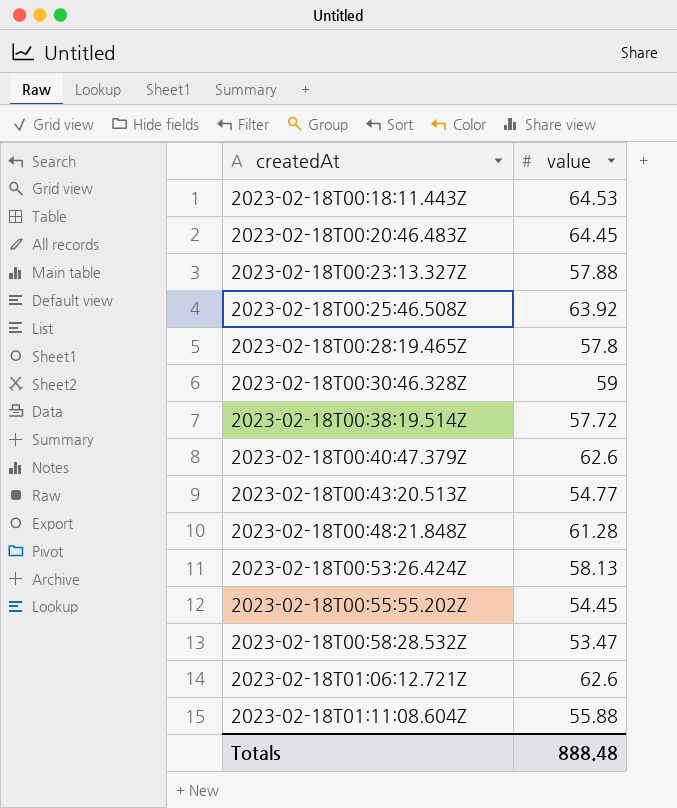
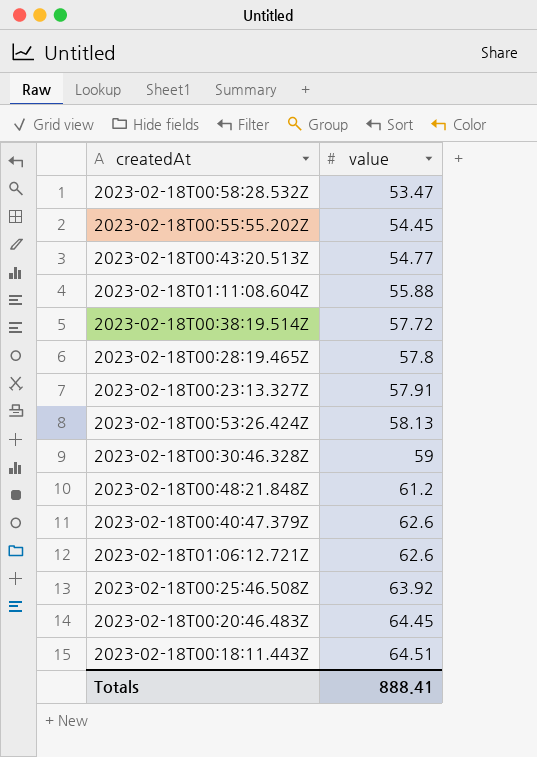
row order: createdAt ascending -> value ascending
2023-02-18T00:23:13.327Z | value: 57.88 -> 57.91
2023-02-18T00:48:21.848Z | value: 61.28 -> 61.2
2023-02-18T00:18:11.443Z | value: 64.53 -> 64.51
Totals | value: 888.48 -> 888.41

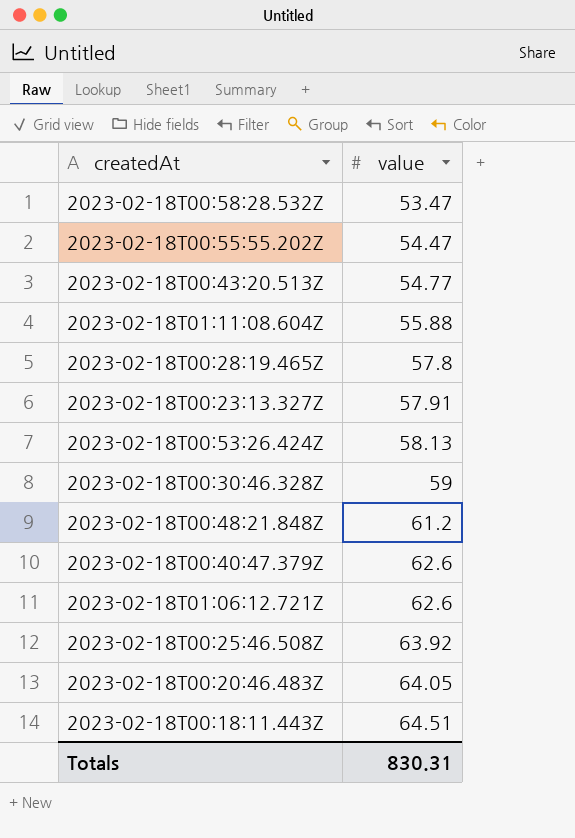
row 2023-02-18T00:38:19.514Z: 57.72 -> none
2023-02-18T00:55:55.202Z | value: 54.45 -> 54.47
2023-02-18T00:20:46.483Z | value: 64.45 -> 64.05
Totals | value: 888.41 -> 830.31

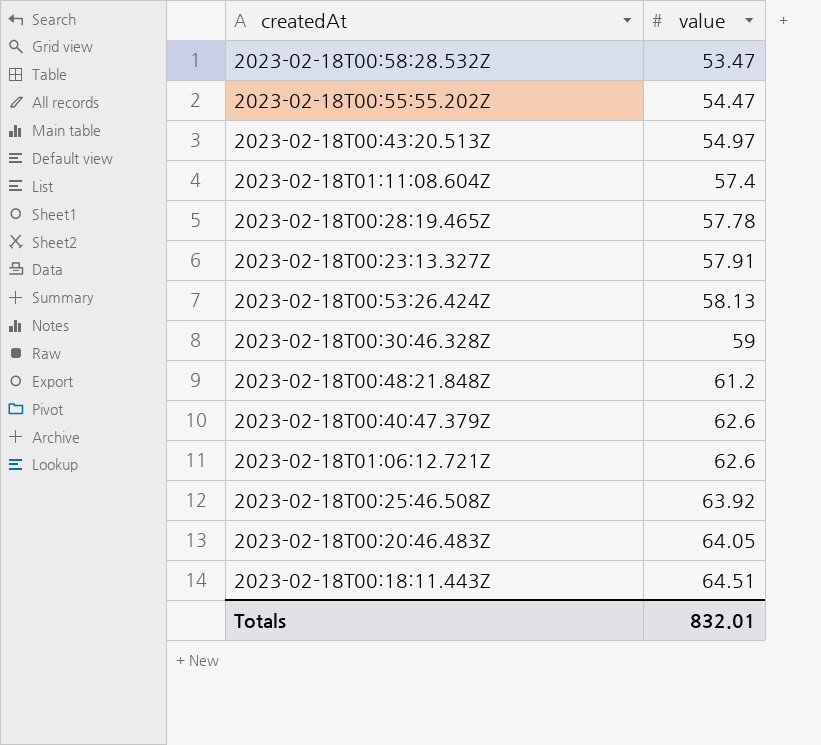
2023-02-18T00:43:20.513Z | value: 54.77 -> 54.97
2023-02-18T01:11:08.604Z | value: 55.88 -> 57.4
2023-02-18T00:28:19.465Z | value: 57.8 -> 57.78
Totals | value: 830.31 -> 832.01

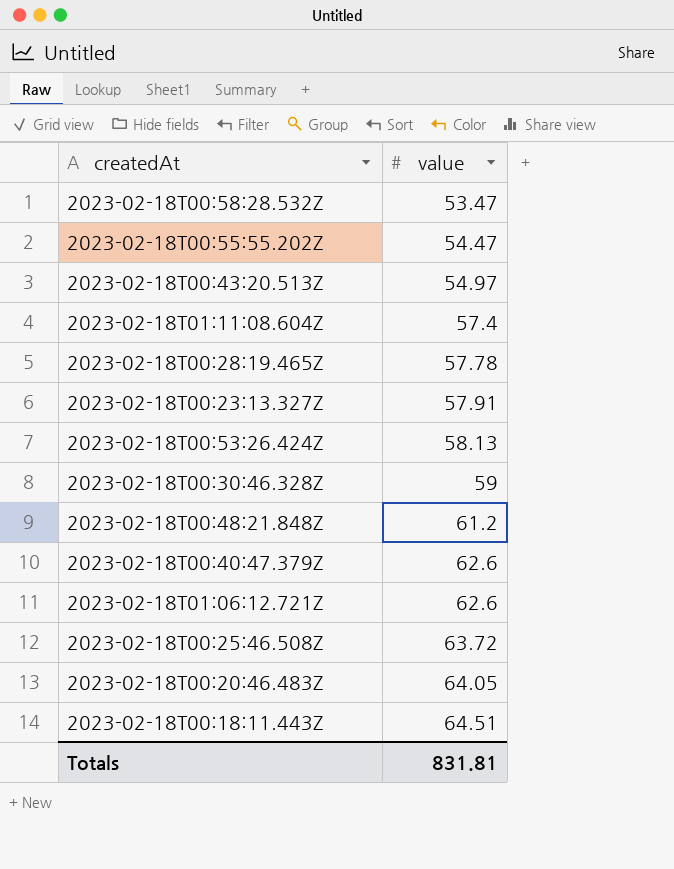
2023-02-18T00:25:46.508Z | value: 63.92 -> 63.72
Totals | value: 832.01 -> 831.81

